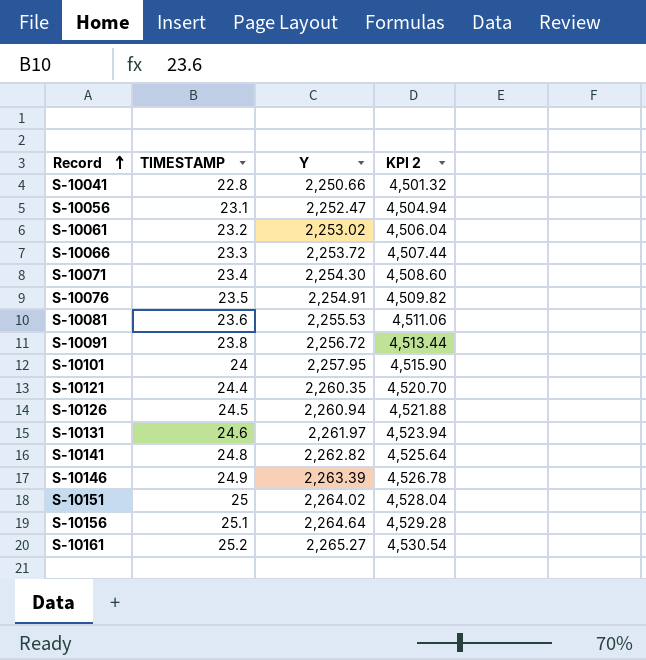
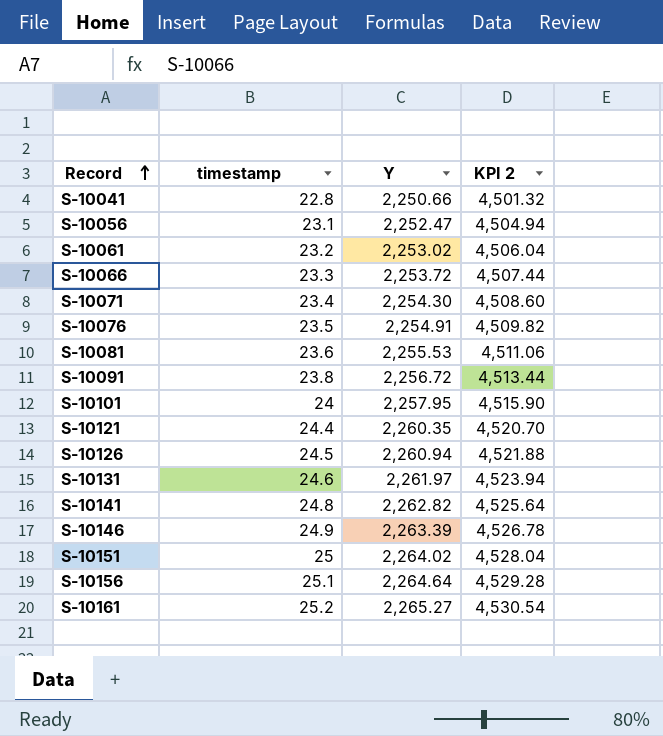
column name: TIMESTAMP -> timestamp

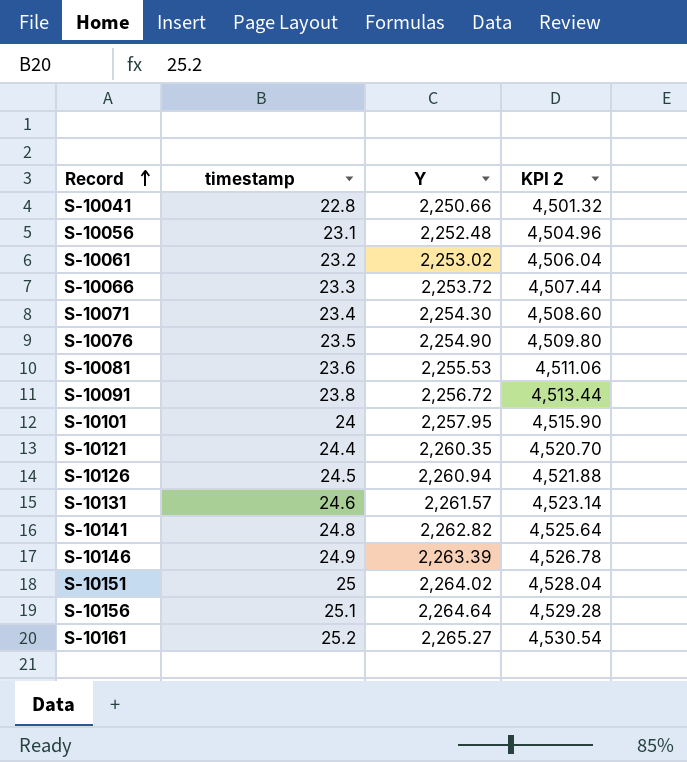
S-10056 | Y: 2,252.47 -> 2,252.48
S-10056 | KPI 2: 4,504.94 -> 4,504.96
S-10076 | Y: 2,254.91 -> 2,254.90
S-10076 | KPI 2: 4,509.82 -> 4,509.80
S-10131 | Y: 2,261.97 -> 2,261.57
S-10131 | KPI 2: 4,523.94 -> 4,523.14

